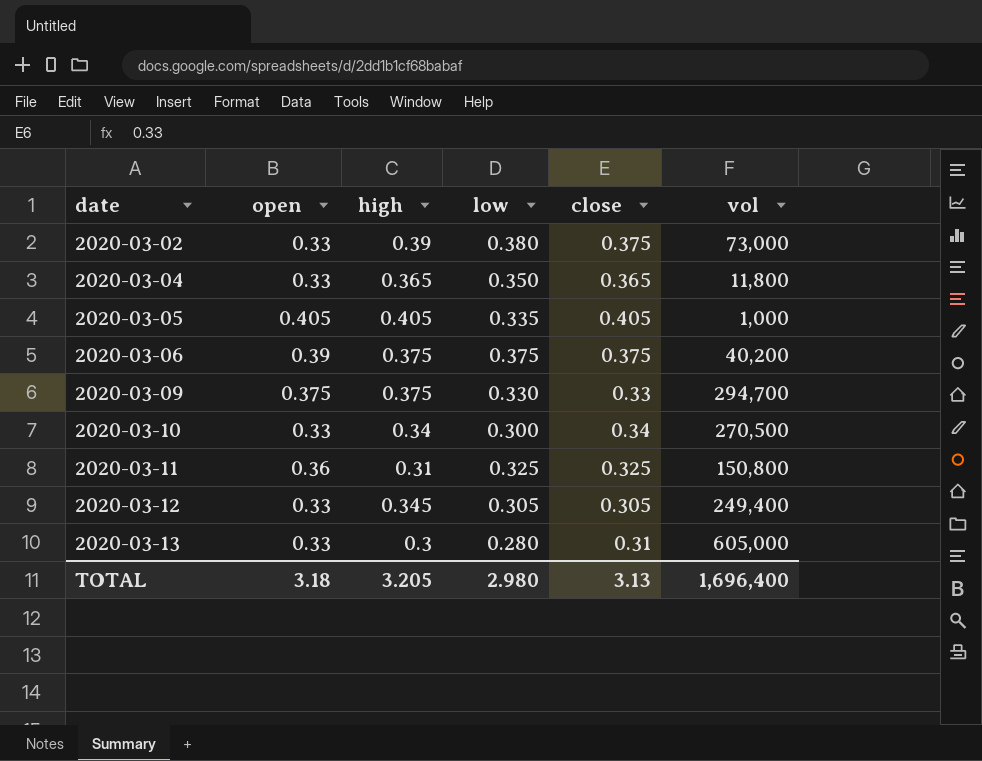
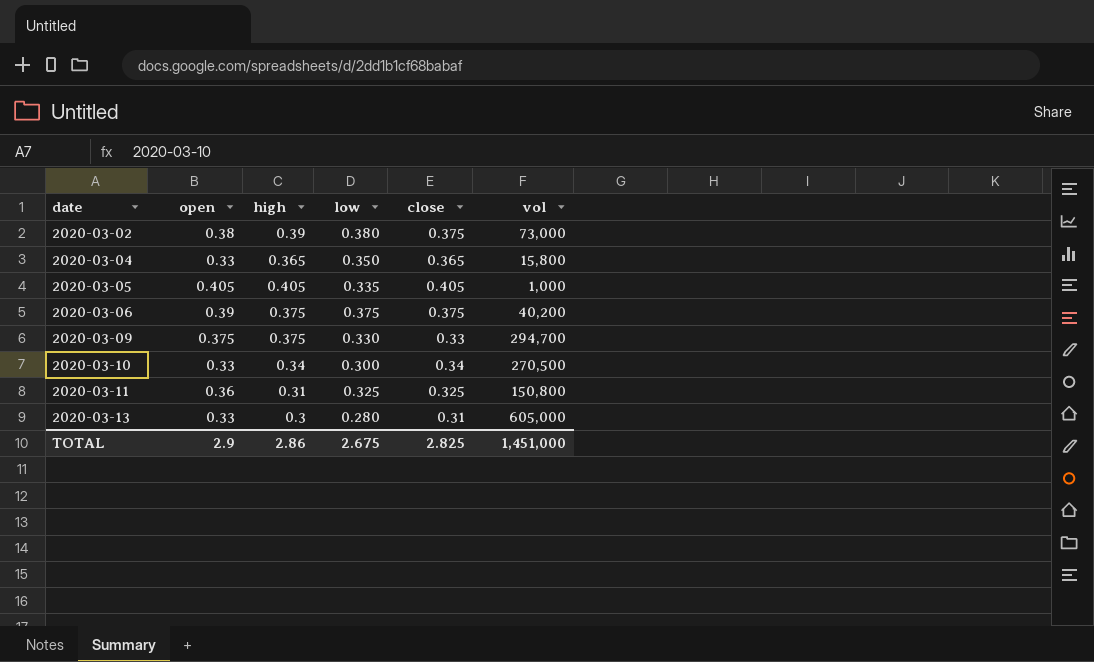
row 2020-03-12: 0.33 | 0.345 | 0.305 | 0.305 | 249,400 -> none
2020-03-02 | open: 0.33 -> 0.38
2020-03-04 | vol: 11,800 -> 15,800
TOTAL | open: 3.18 -> 2.9
TOTAL | high: 3.205 -> 2.86
TOTAL | low: 2.980 -> 2.675
TOTAL | close: 3.13 -> 2.825
TOTAL | vol: 1,696,400 -> 1,451,000

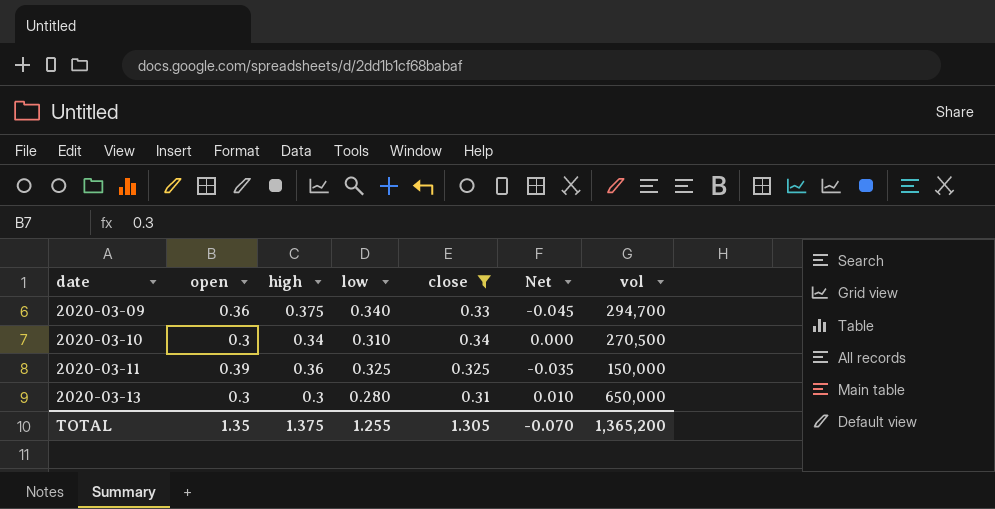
filter: none -> close <= 0.34
column Net | formula: none -> [close] - [high]
2020-03-09 | open: 0.375 -> 0.36
2020-03-09 | low: 0.330 -> 0.340
2020-03-10 | open: 0.33 -> 0.3
2020-03-10 | low: 0.300 -> 0.310
2020-03-11 | open: 0.36 -> 0.39
2020-03-11 | high: 0.31 -> 0.36
2020-03-11 | vol: 150,800 -> 150,000
2020-03-13 | open: 0.33 -> 0.3
2020-03-13 | vol: 605,000 -> 650,000
TOTAL | open: 2.9 -> 1.35
TOTAL | high: 2.86 -> 1.375
TOTAL | low: 2.675 -> 1.255
TOTAL | close: 2.825 -> 1.305
TOTAL | vol: 1,451,000 -> 1,365,200

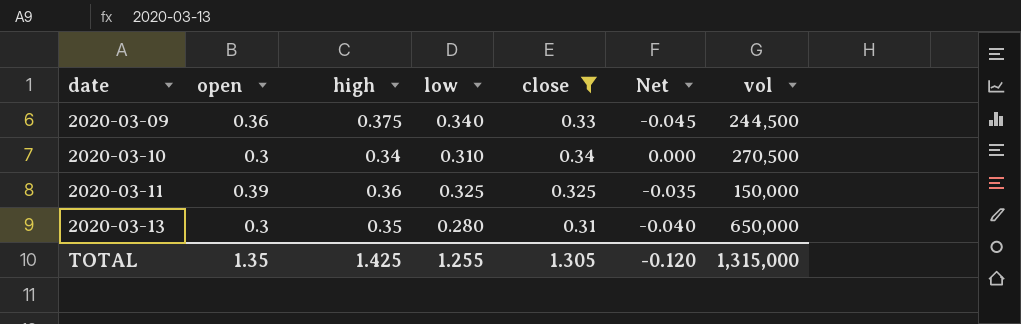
2020-03-09 | vol: 294,700 -> 244,500
2020-03-13 | high: 0.3 -> 0.35
2020-03-13 | Net: 0.010 -> -0.040
TOTAL | high: 1.375 -> 1.425
TOTAL | Net: -0.070 -> -0.120
TOTAL | vol: 1,365,200 -> 1,315,000

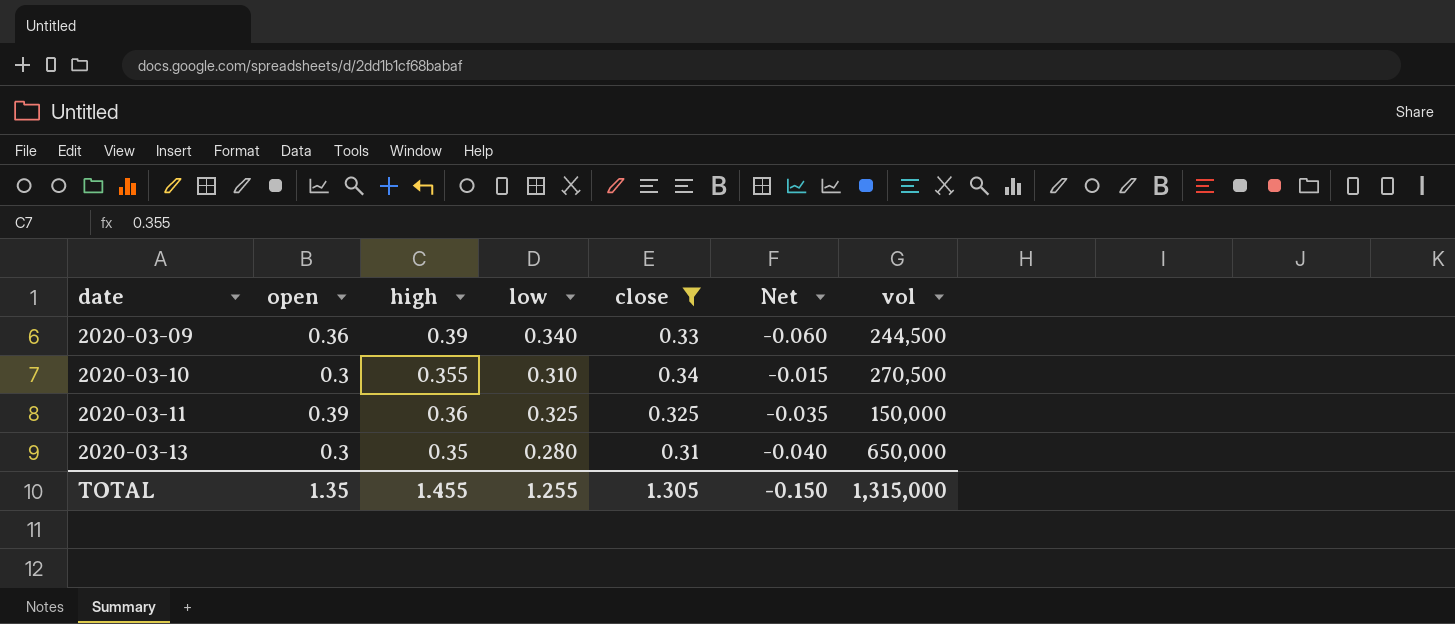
2020-03-09 | high: 0.375 -> 0.39
2020-03-09 | Net: -0.045 -> -0.060
2020-03-10 | high: 0.34 -> 0.355
2020-03-10 | Net: 0.000 -> -0.015
TOTAL | high: 1.425 -> 1.455
TOTAL | Net: -0.120 -> -0.150

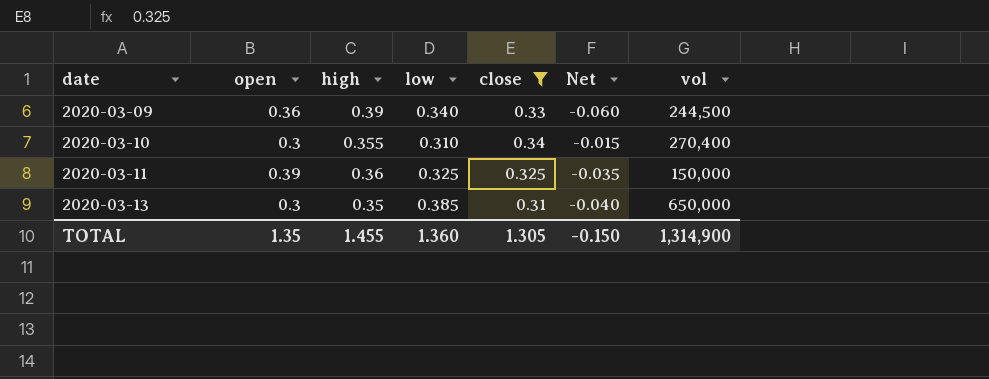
2020-03-10 | vol: 270,500 -> 270,400
2020-03-13 | low: 0.280 -> 0.385
TOTAL | low: 1.255 -> 1.360
TOTAL | vol: 1,315,000 -> 1,314,900

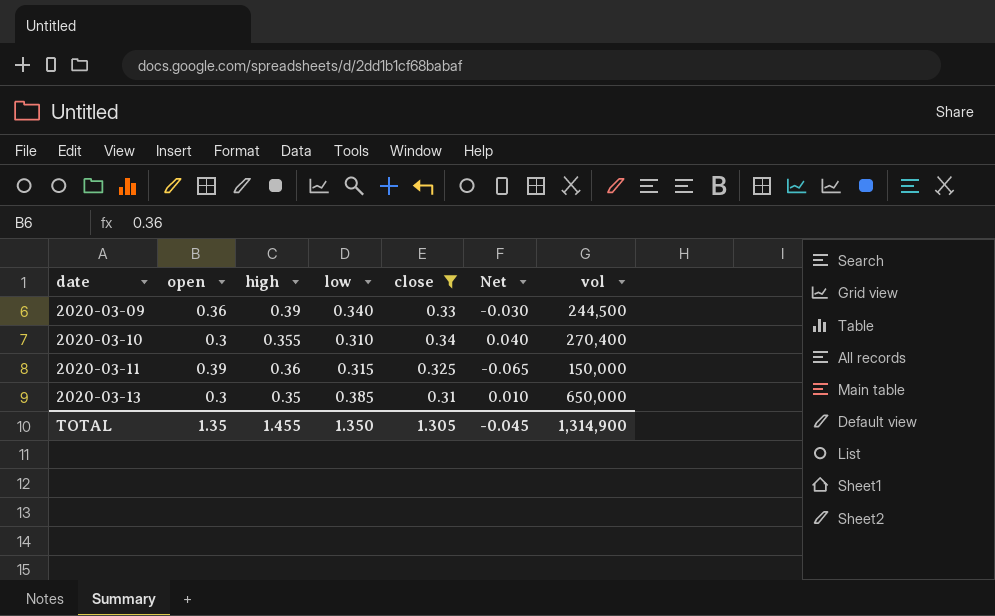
column Net | formula: [close] - [high] -> [close] - [open]
2020-03-11 | low: 0.325 -> 0.315
TOTAL | low: 1.360 -> 1.350
TOTAL | Net: -0.150 -> -0.045

